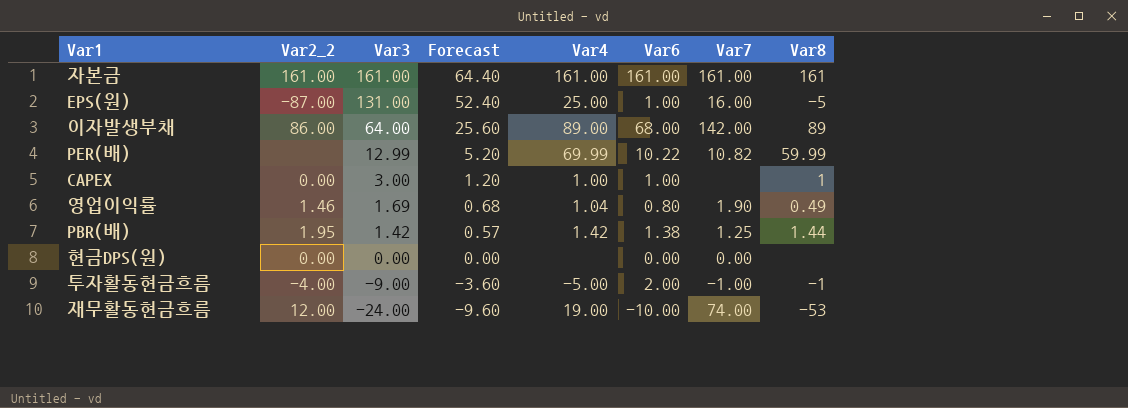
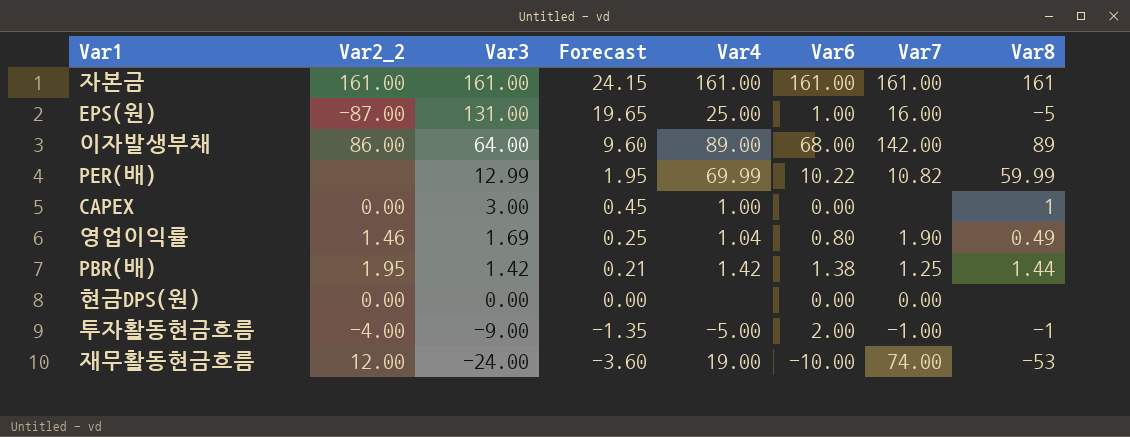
column Forecast | formula: [Var3] * 0.4 -> [Var3] * 0.15
CAPEX | Var6: 1.00 -> 0.00

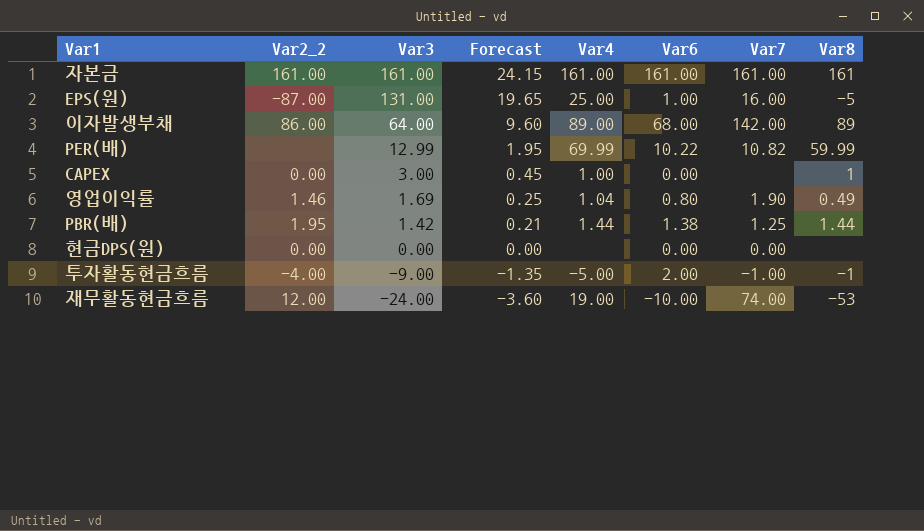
PBR(배) | Var4: 1.42 -> 1.44

